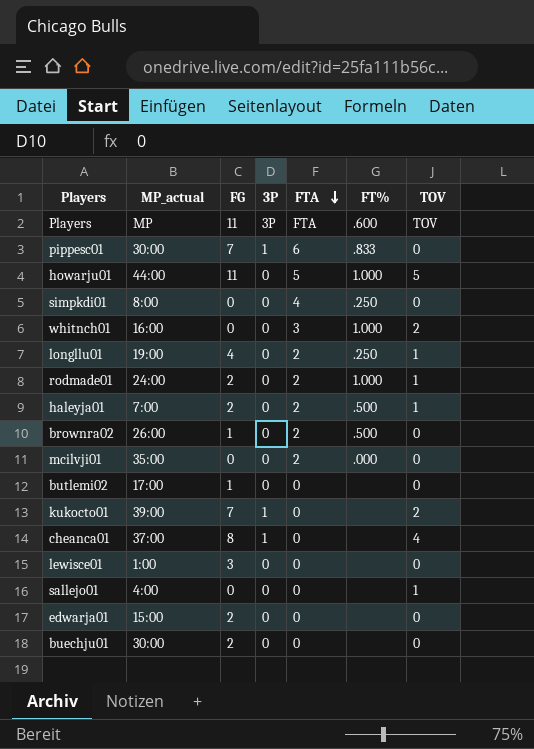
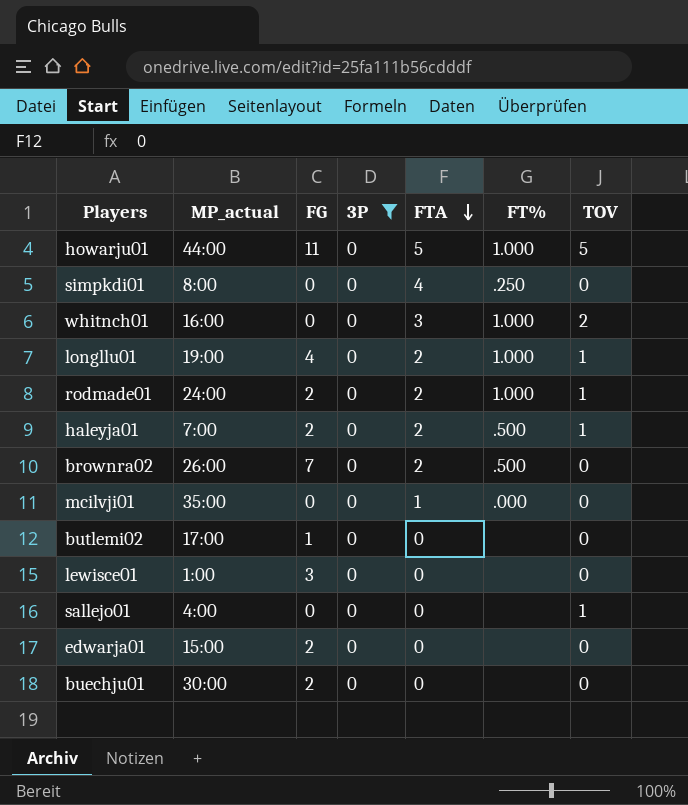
filter: none -> 3P = 0
longllu01 | FT%: .250 -> 1.000
brownra02 | FG: 1 -> 7
mcilvji01 | FTA: 2 -> 1

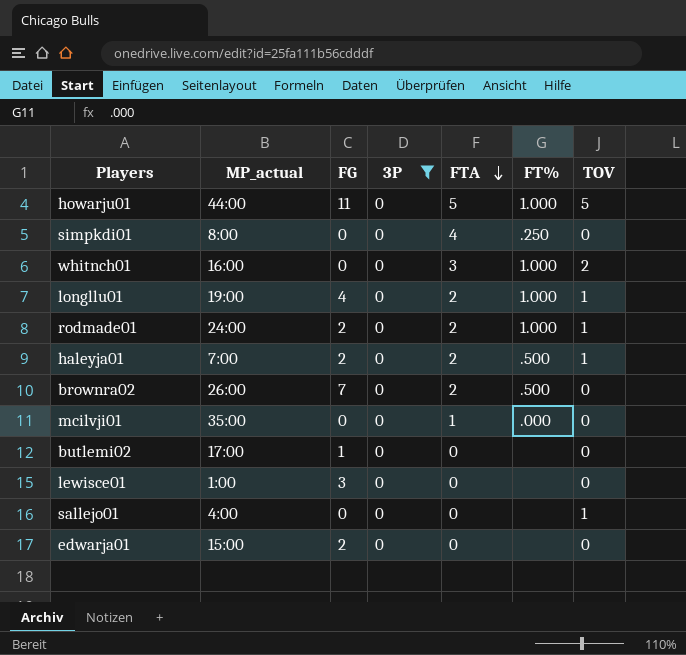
row buechju01: 30:00 | 2 | 0 | 0 | none | 0 -> none

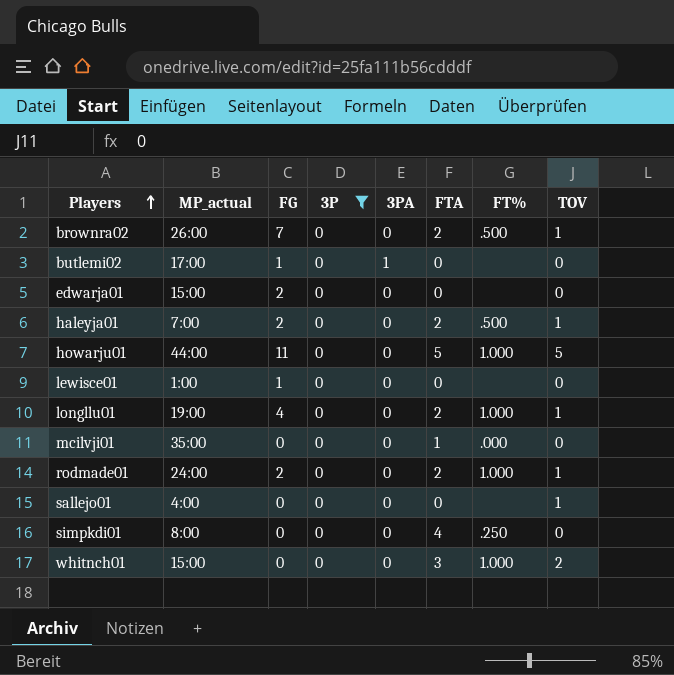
row order: FTA descending -> Players ascending
column 3PA | position: none -> 5
brownra02 | TOV: 0 -> 1
lewisce01 | FG: 3 -> 1
whitnch01 | MP_actual: 16:00 -> 15:00

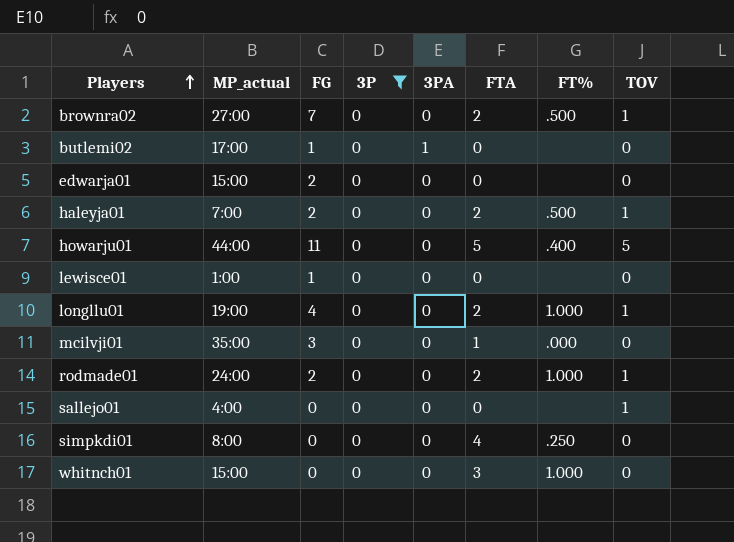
brownra02 | MP_actual: 26:00 -> 27:00
howarju01 | FT%: 1.000 -> .400
mcilvji01 | FG: 0 -> 3
whitnch01 | TOV: 2 -> 0

